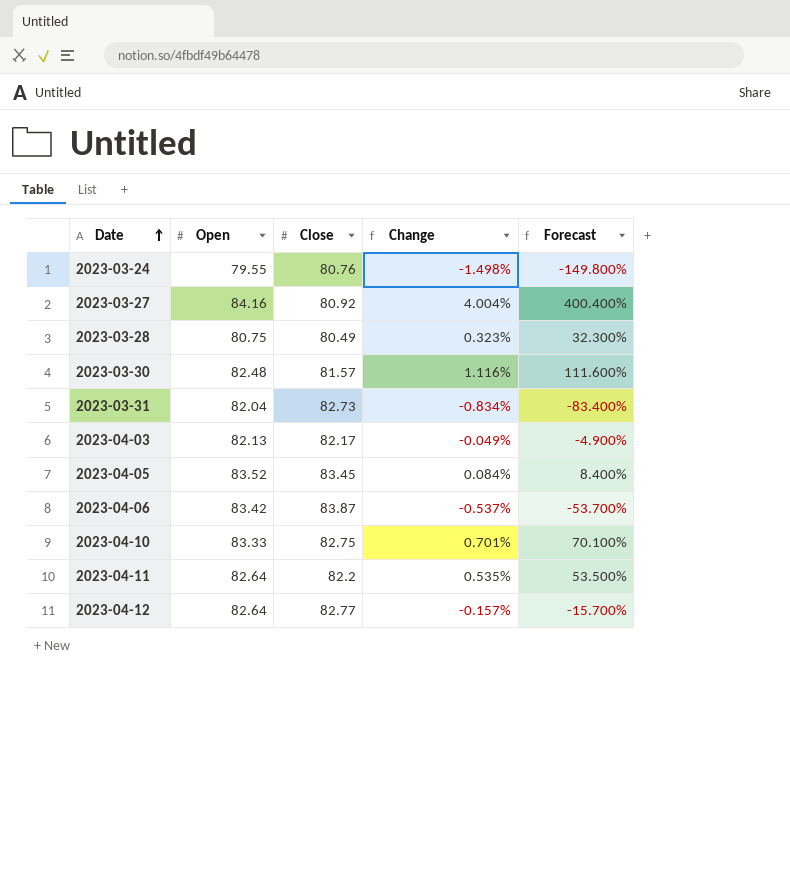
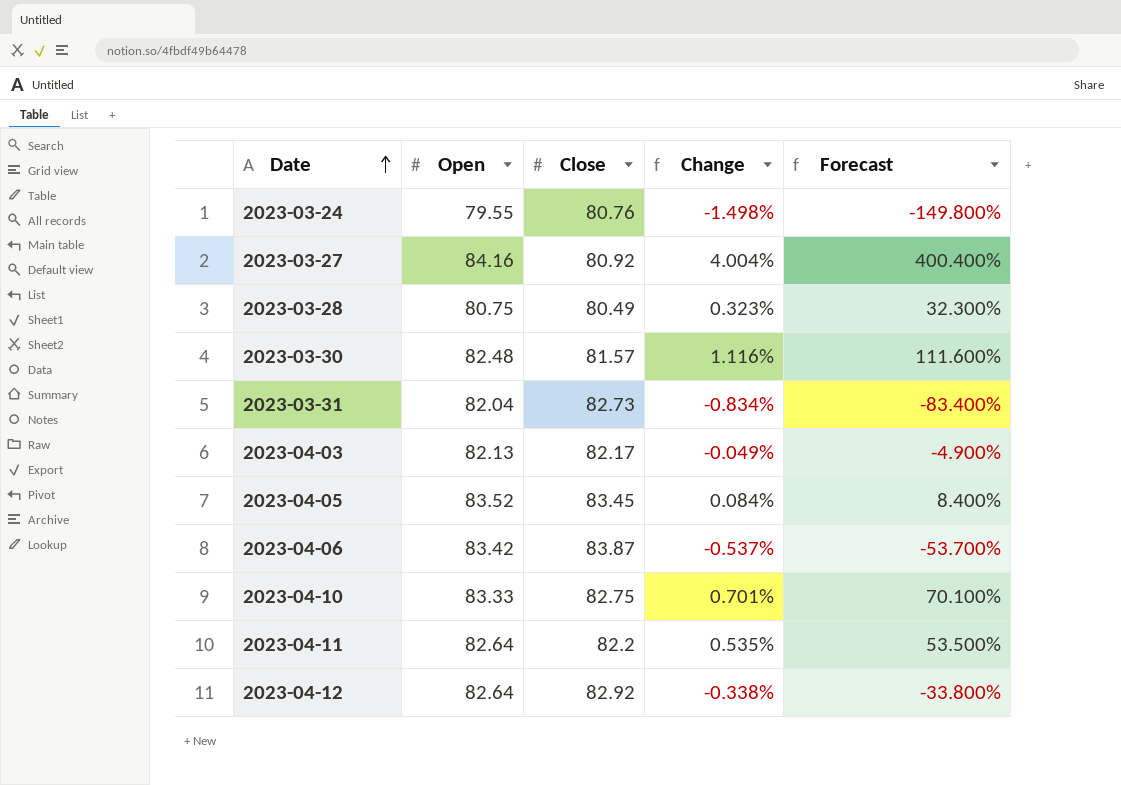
2023-04-12 | Close: 82.77 -> 82.92
2023-04-12 | Change: -0.157% -> -0.338%
2023-04-12 | Forecast: -15.700% -> -33.800%

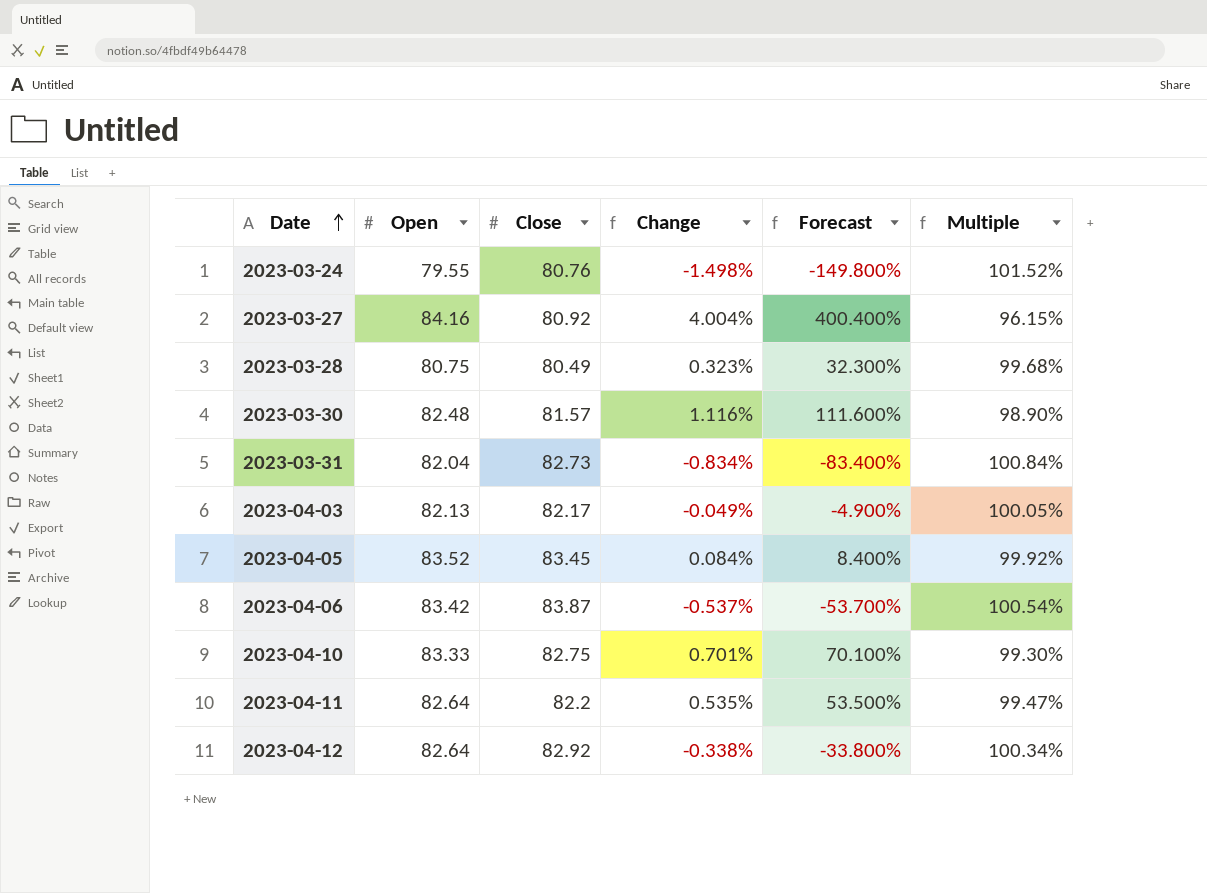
column Multiple | formula: none -> [Close] / [Open]

